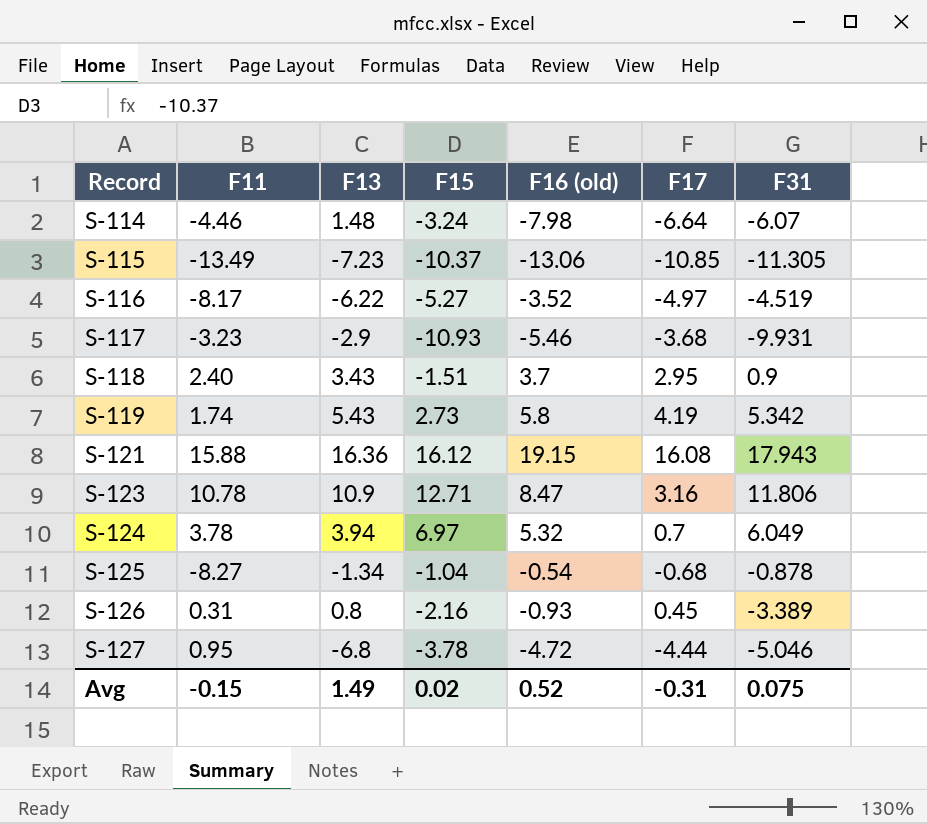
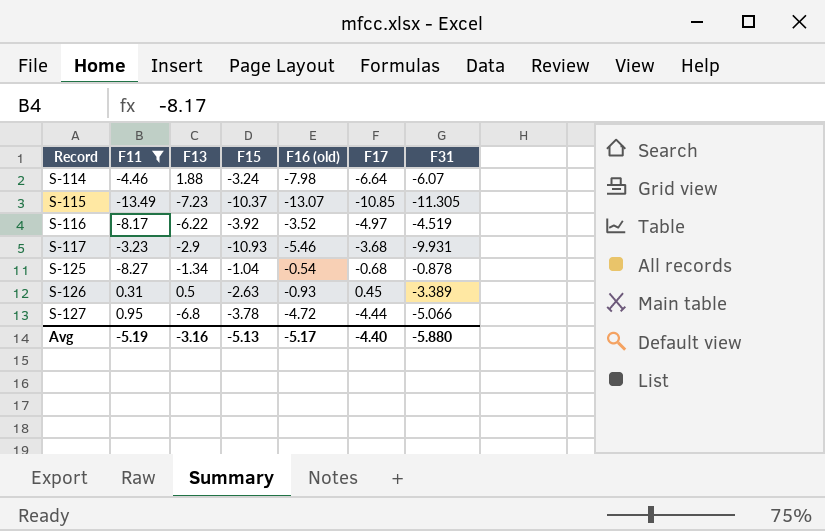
filter: none -> F11 <= 0.95
S-114 | F13: 1.48 -> 1.88
S-115 | F16 (old): -13.06 -> -13.07
S-116 | F15: -5.27 -> -3.92
S-126 | F13: 0.8 -> 0.5
S-126 | F15: -2.16 -> -2.63
S-127 | F31: -5.046 -> -5.066
Avg | F11: -0.15 -> -5.19
Avg | F13: 1.49 -> -3.16
Avg | F15: 0.02 -> -5.13
Avg | F16 (old): 0.52 -> -5.17
Avg | F17: -0.31 -> -4.40
Avg | F31: 0.075 -> -5.880

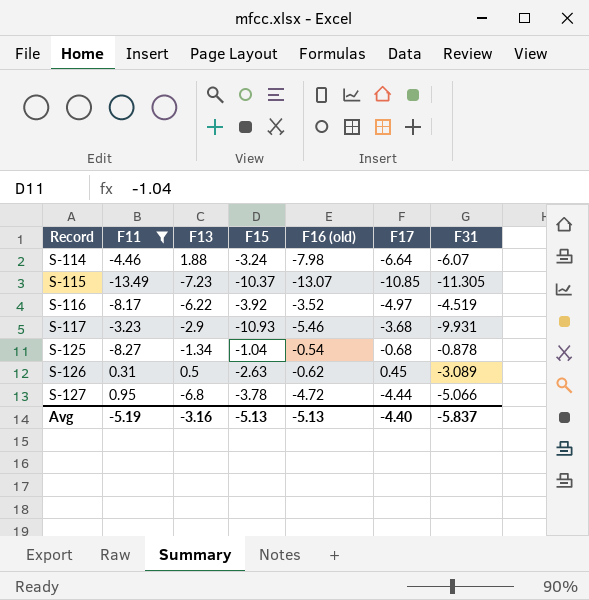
S-126 | F16 (old): -0.93 -> -0.62
S-126 | F31: -3.389 -> -3.089
Avg | F16 (old): -5.17 -> -5.13
Avg | F31: -5.880 -> -5.837

